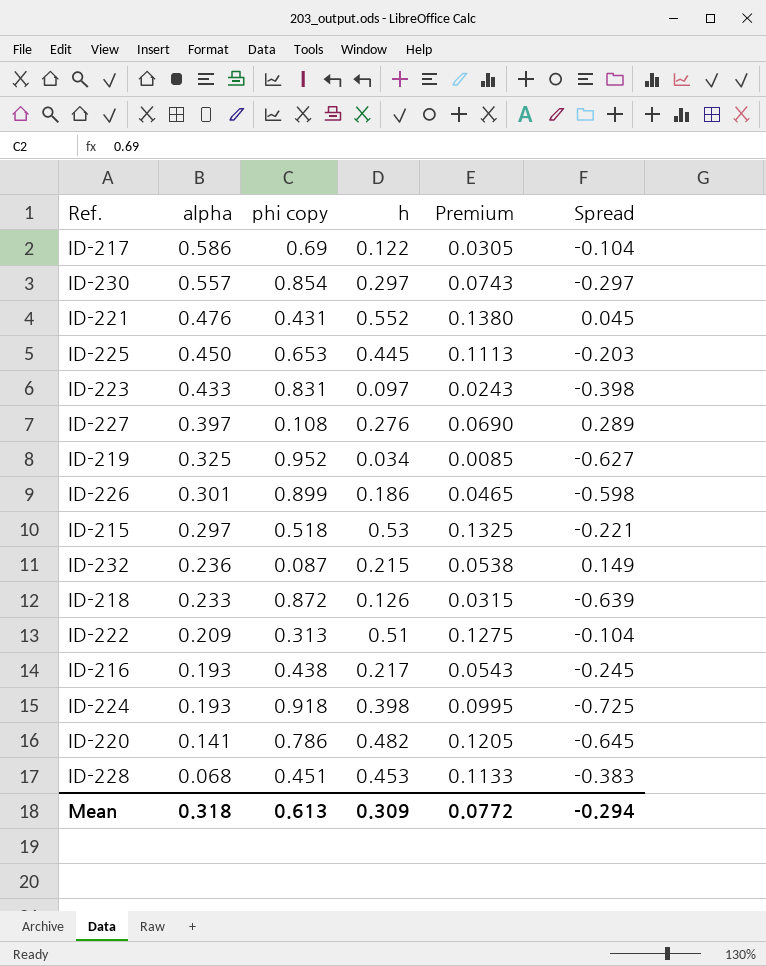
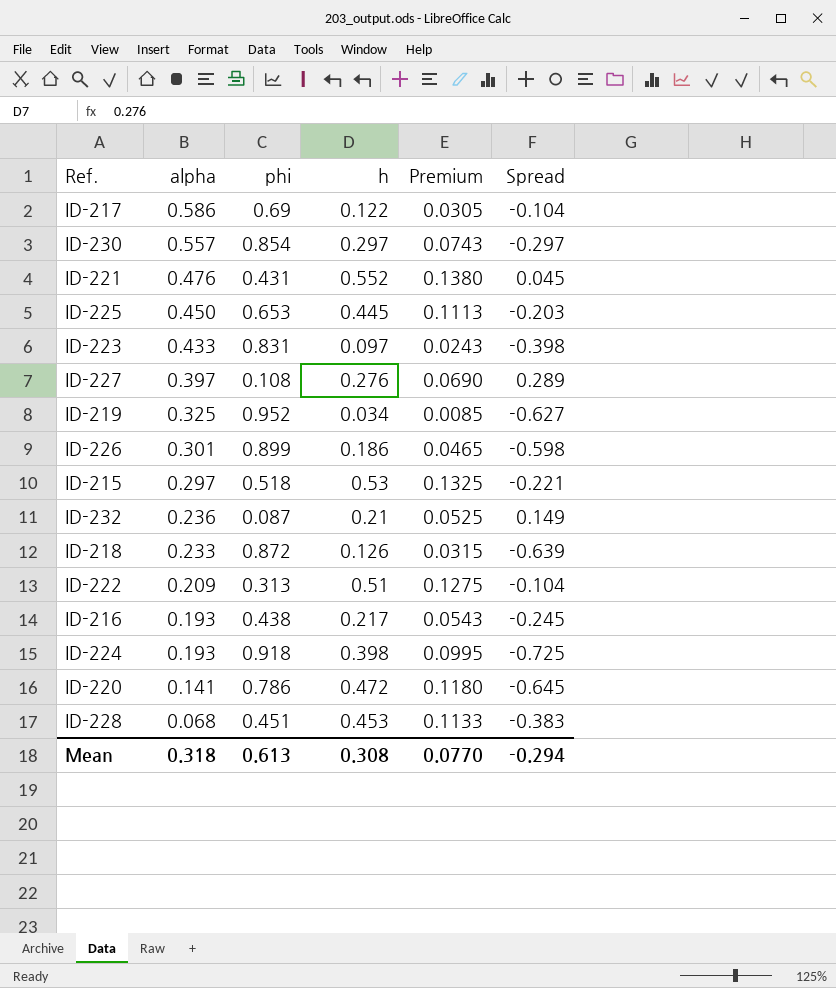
column name: phi copy -> phi
ID-232 | h: 0.215 -> 0.21
ID-232 | Premium: 0.0538 -> 0.0525
ID-220 | h: 0.482 -> 0.472
ID-220 | Premium: 0.1205 -> 0.1180
Mean | h: 0.309 -> 0.308
Mean | Premium: 0.0772 -> 0.0770

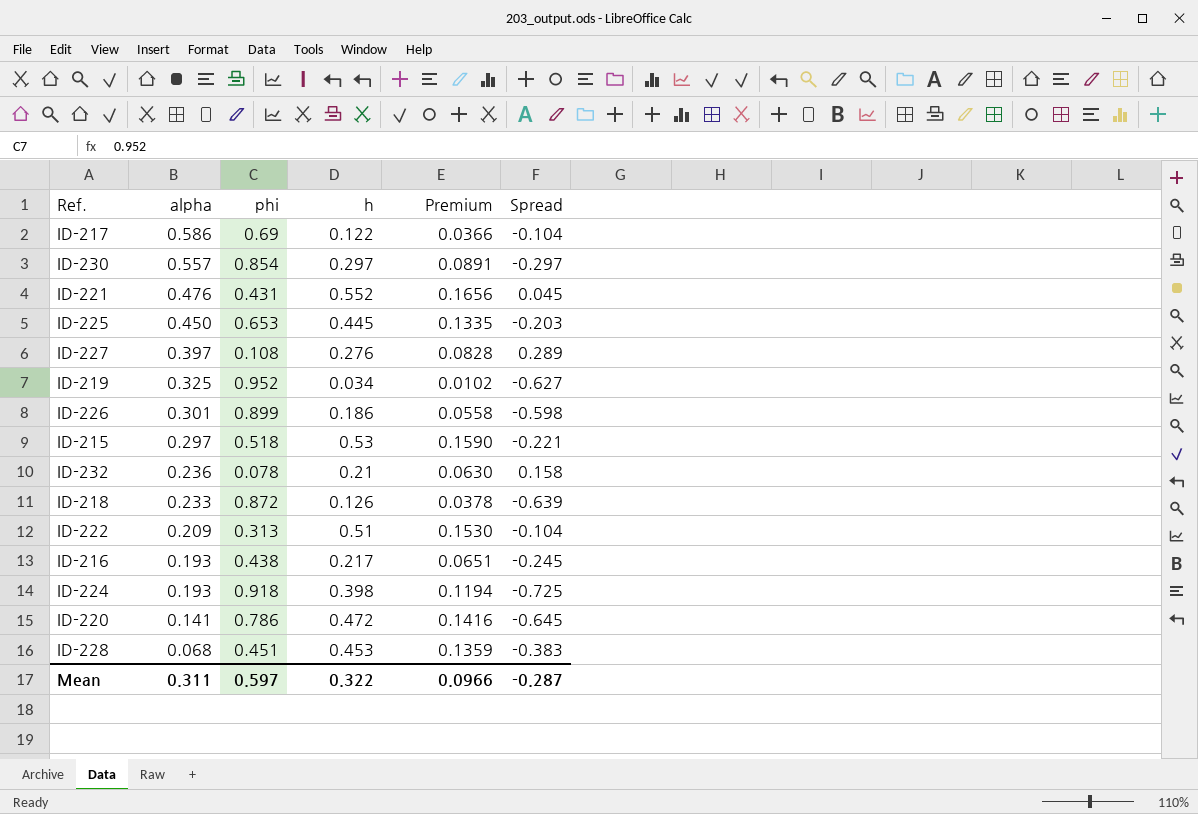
column Premium | formula: [h] * 0.25 -> [h] * 0.3
row ID-223: 0.433 | 0.831 | 0.097 | 0.0243 | -0.398 -> none
ID-232 | phi: 0.087 -> 0.078
ID-232 | Spread: 0.149 -> 0.158
Mean | alpha: 0.318 -> 0.311
Mean | phi: 0.613 -> 0.597
Mean | h: 0.308 -> 0.322
Mean | Premium: 0.0770 -> 0.0966
Mean | Spread: -0.294 -> -0.287

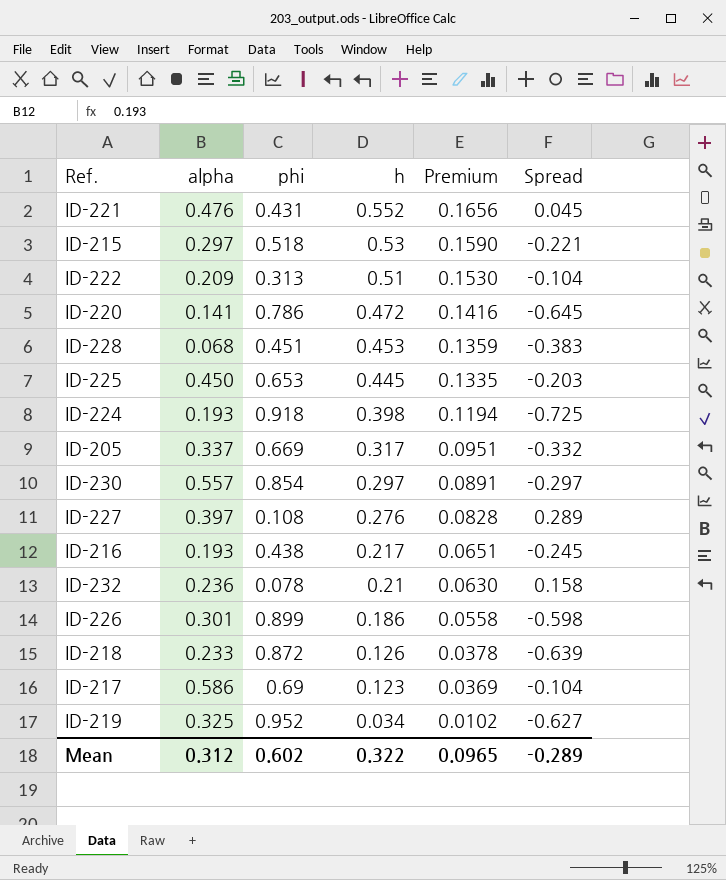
row order: alpha descending -> h descending
row ID-205: none -> 0.337 | 0.669 | 0.317 | 0.0951 | -0.332
ID-217 | h: 0.122 -> 0.123
ID-217 | Premium: 0.0366 -> 0.0369
Mean | alpha: 0.311 -> 0.312
Mean | phi: 0.597 -> 0.602
Mean | Premium: 0.0966 -> 0.0965
Mean | Spread: -0.287 -> -0.289

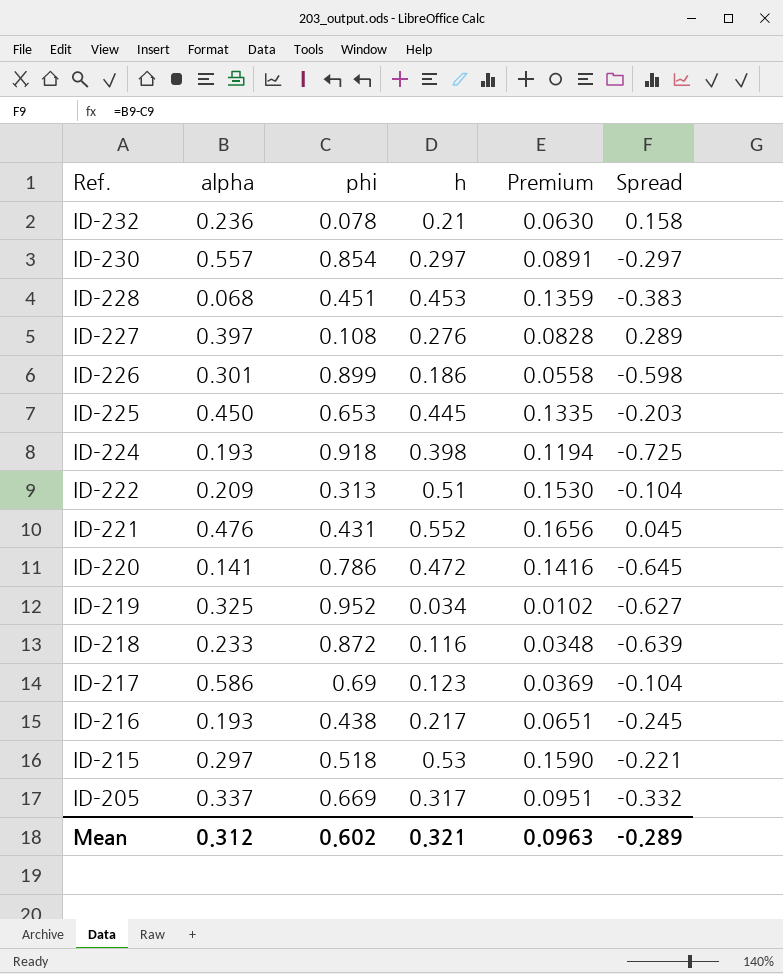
row order: h descending -> Ref. descending
ID-218 | h: 0.126 -> 0.116
ID-218 | Premium: 0.0378 -> 0.0348
Mean | h: 0.322 -> 0.321
Mean | Premium: 0.0965 -> 0.0963

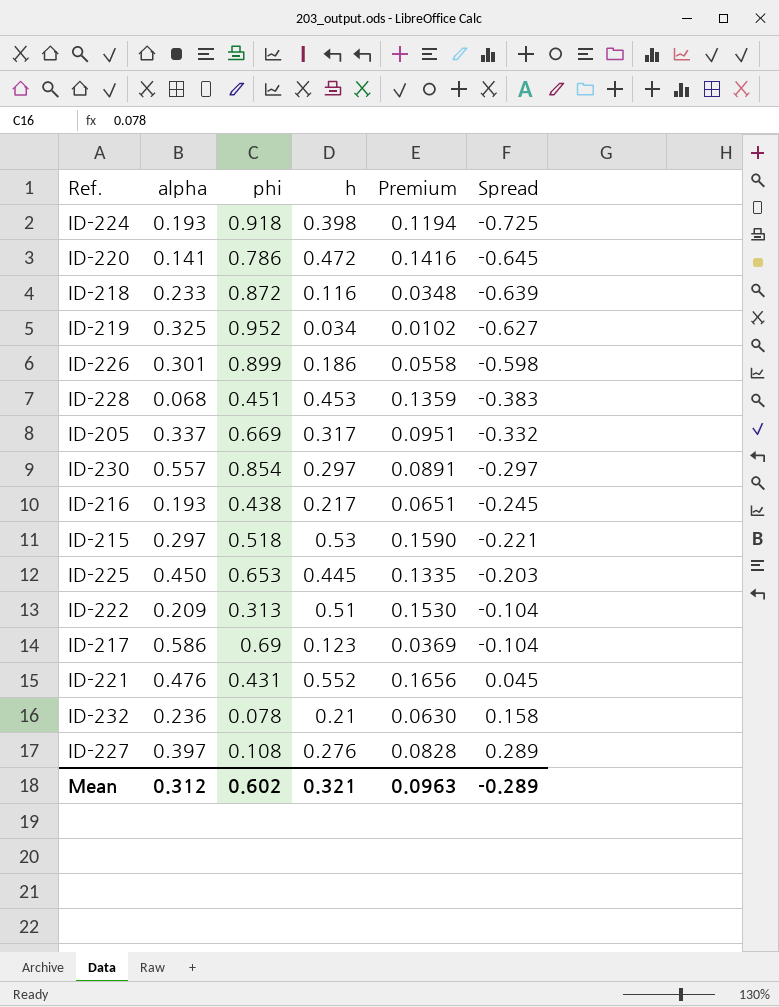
row order: Ref. descending -> Spread ascending

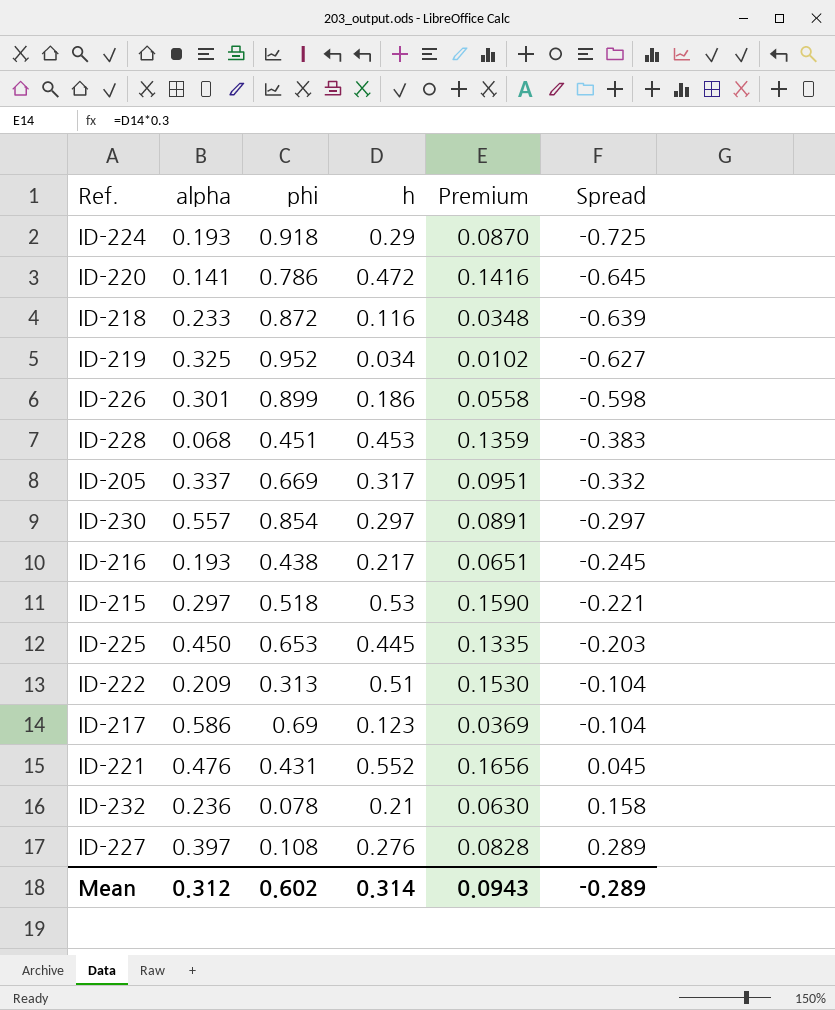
ID-224 | h: 0.398 -> 0.29
ID-224 | Premium: 0.1194 -> 0.0870
Mean | h: 0.321 -> 0.314
Mean | Premium: 0.0963 -> 0.0943

